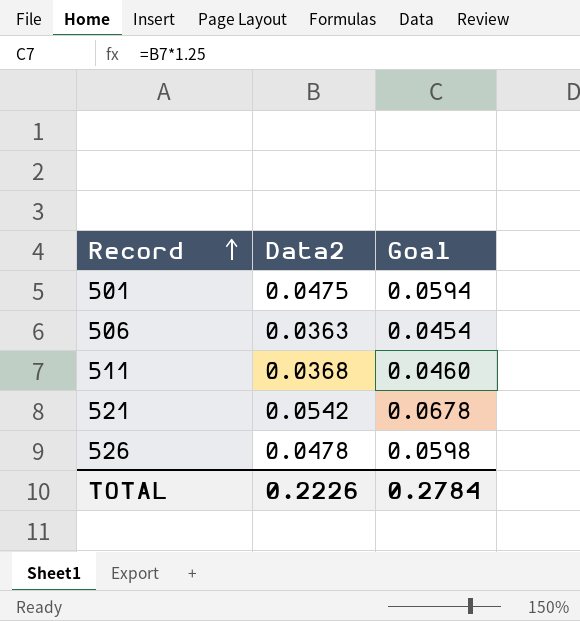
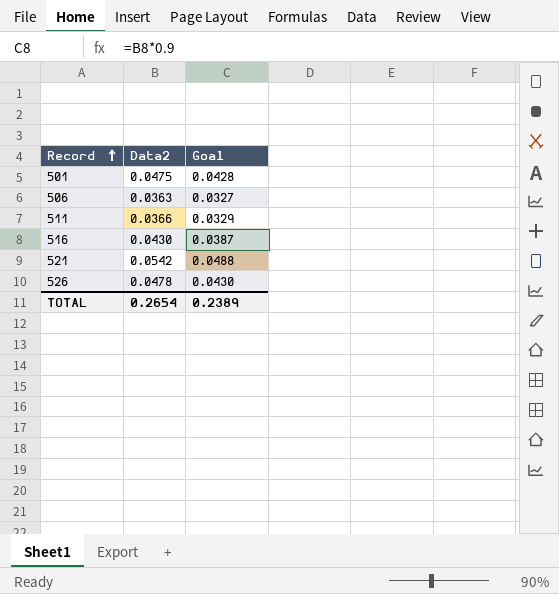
column Goal | formula: [Data2] * 1.25 -> [Data2] * 0.9
511 | Data2: 0.0368 -> 0.0366
row 516: none -> 0.0430 | 0.0387
TOTAL | Data2: 0.2226 -> 0.2654
TOTAL | Goal: 0.2784 -> 0.2389

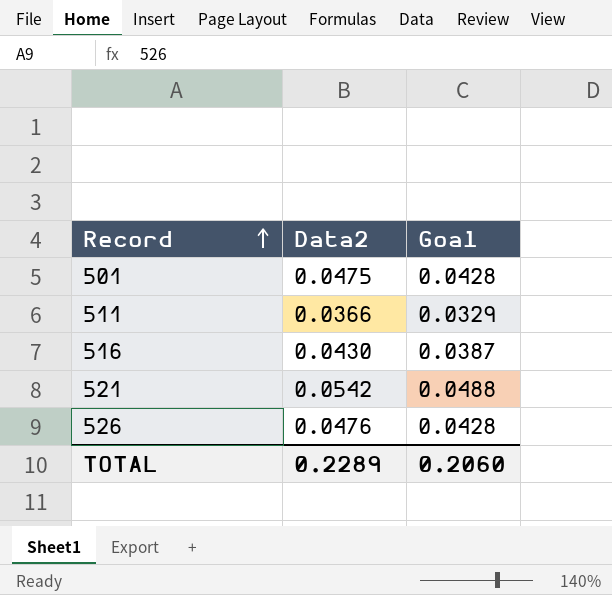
row 506: 0.0363 | 0.0327 -> none
526 | Data2: 0.0478 -> 0.0476
526 | Goal: 0.0430 -> 0.0428
TOTAL | Data2: 0.2654 -> 0.2289
TOTAL | Goal: 0.2389 -> 0.2060

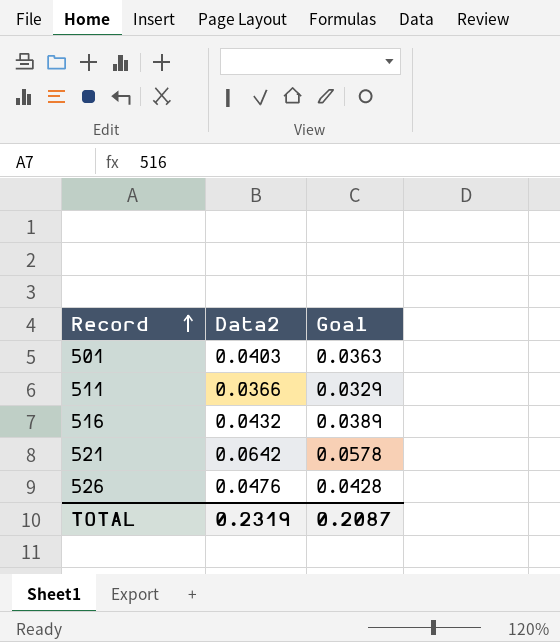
501 | Data2: 0.0475 -> 0.0403
501 | Goal: 0.0428 -> 0.0363
516 | Data2: 0.0430 -> 0.0432
516 | Goal: 0.0387 -> 0.0389
521 | Data2: 0.0542 -> 0.0642
521 | Goal: 0.0488 -> 0.0578
TOTAL | Data2: 0.2289 -> 0.2319
TOTAL | Goal: 0.2060 -> 0.2087

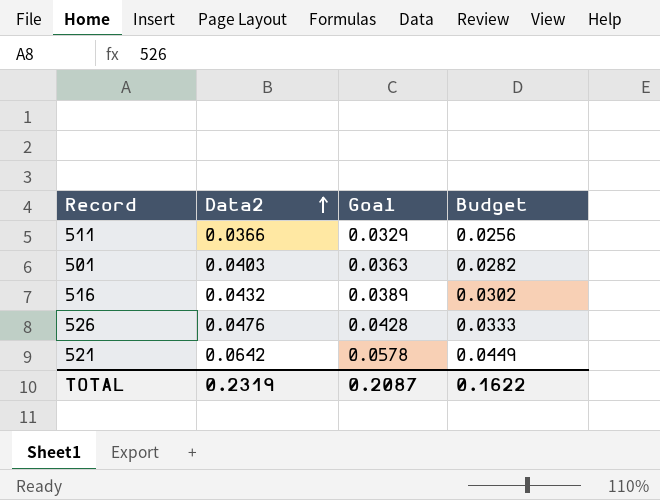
row order: Record ascending -> Data2 ascending
column Budget | formula: none -> [Data2] * 0.7

